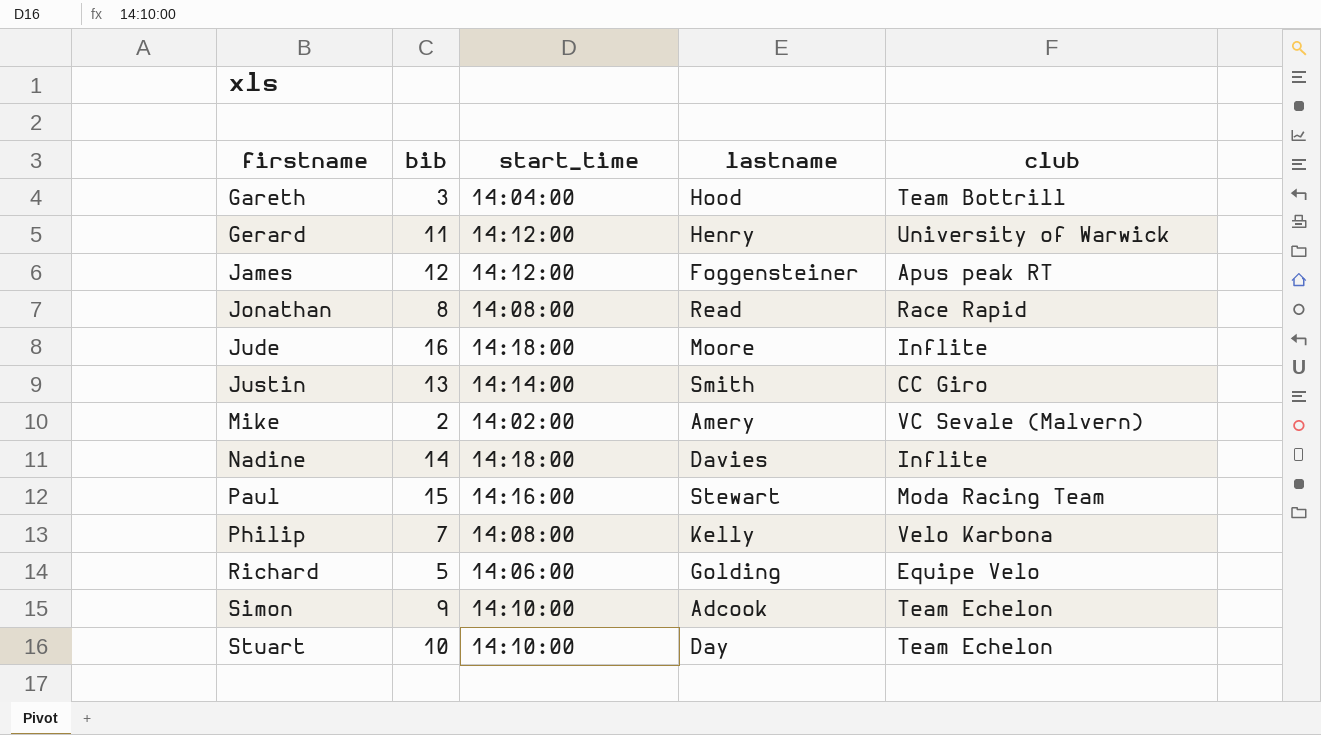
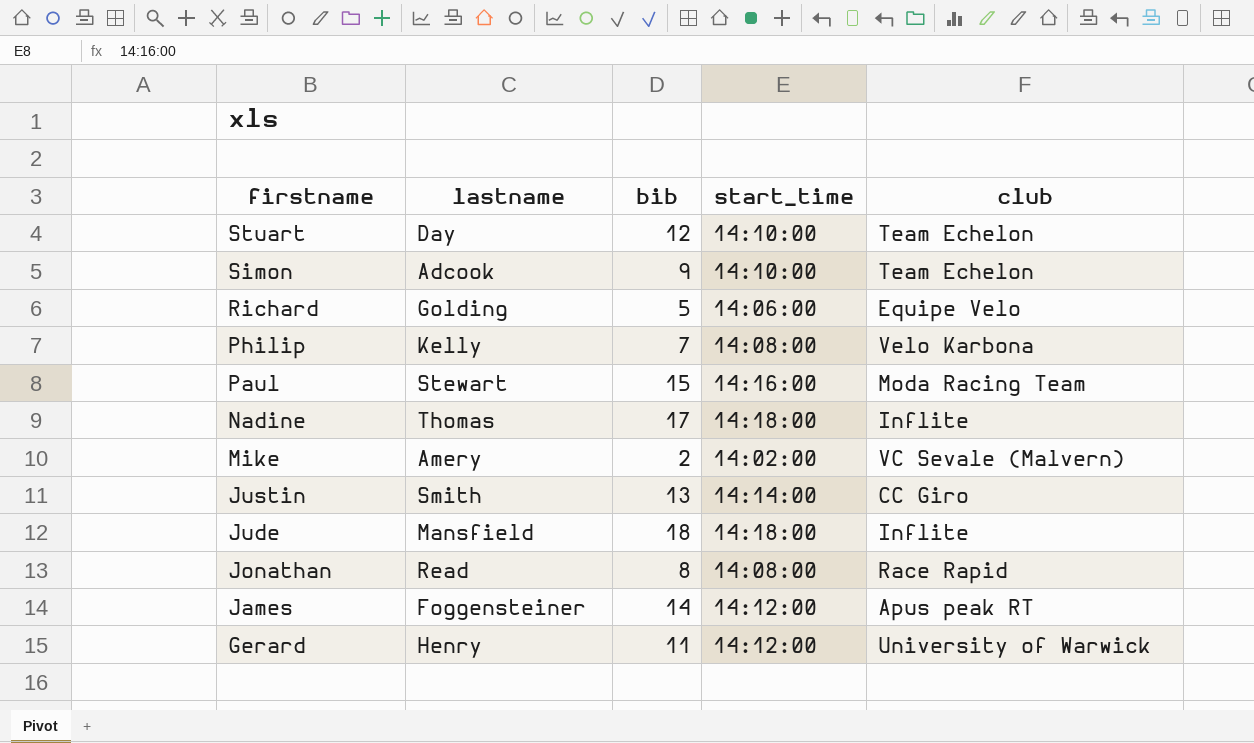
row order: firstname ascending -> firstname descending
column lastname | position: 4 -> 2
row Gareth: 3 | 14:04:00 | Hood | Team Bottrill -> none
Stuart | bib: 10 -> 12
Nadine | lastname: Davies -> Thomas
Nadine | bib: 14 -> 17
Jude | lastname: Moore -> Mansfield
Jude | bib: 16 -> 18
James | bib: 12 -> 14

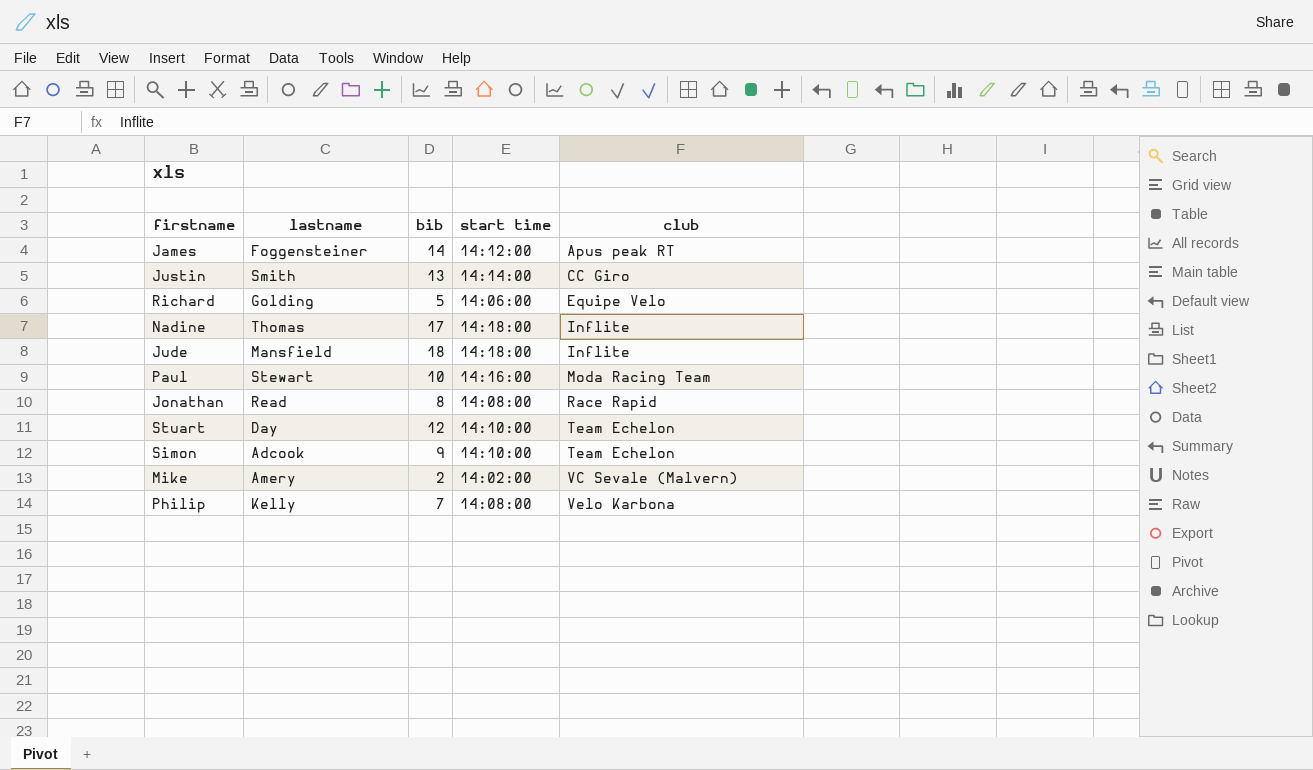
row order: firstname descending -> club ascending
column name: start_time -> start time
row Gerard: Henry | 11 | 14:12:00 | University of Warwick -> none
Paul | bib: 15 -> 10

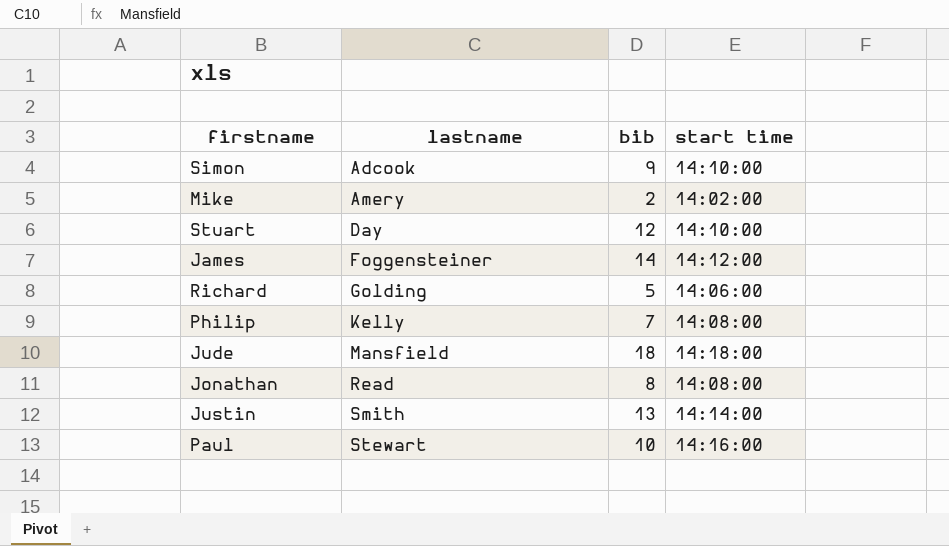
row order: club ascending -> lastname ascending
column club | position: 5 -> none
row Nadine: Thomas | 17 | 14:18:00 | Inflite -> none

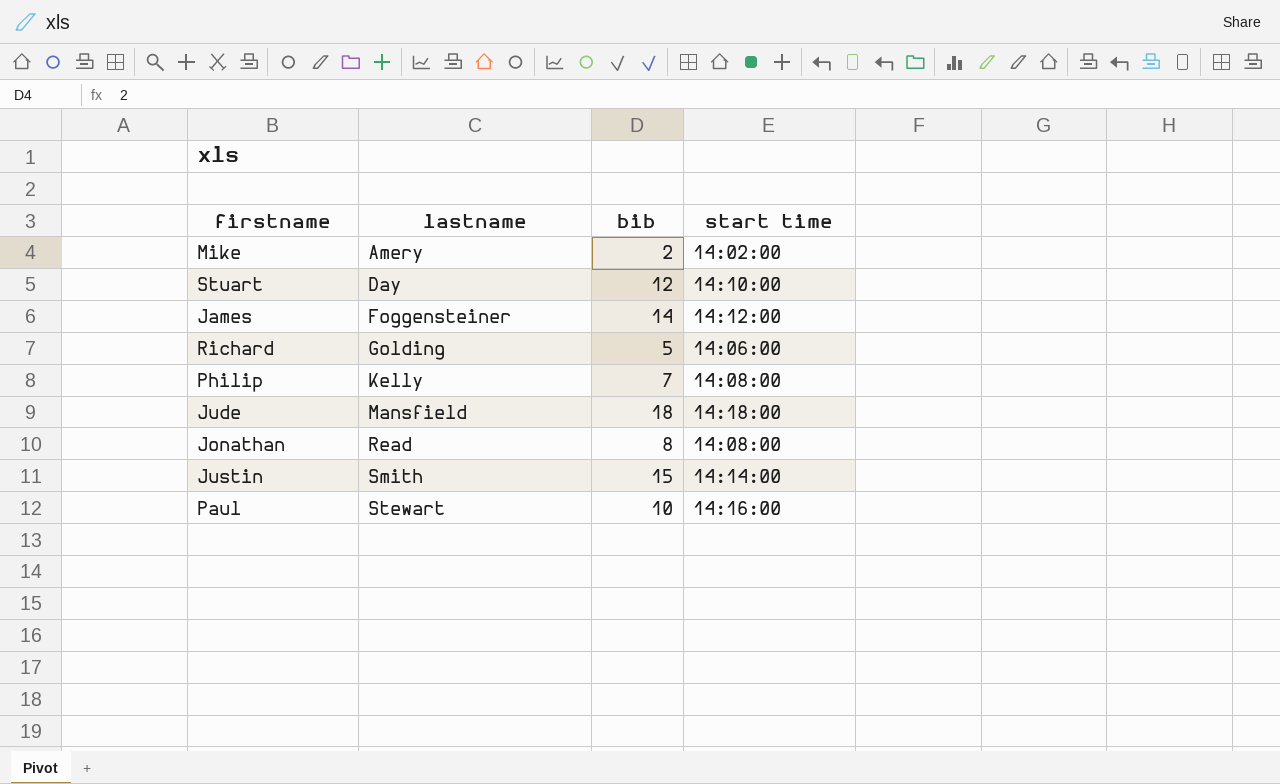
row Simon: Adcook | 9 | 14:10:00 -> none
Justin | bib: 13 -> 15

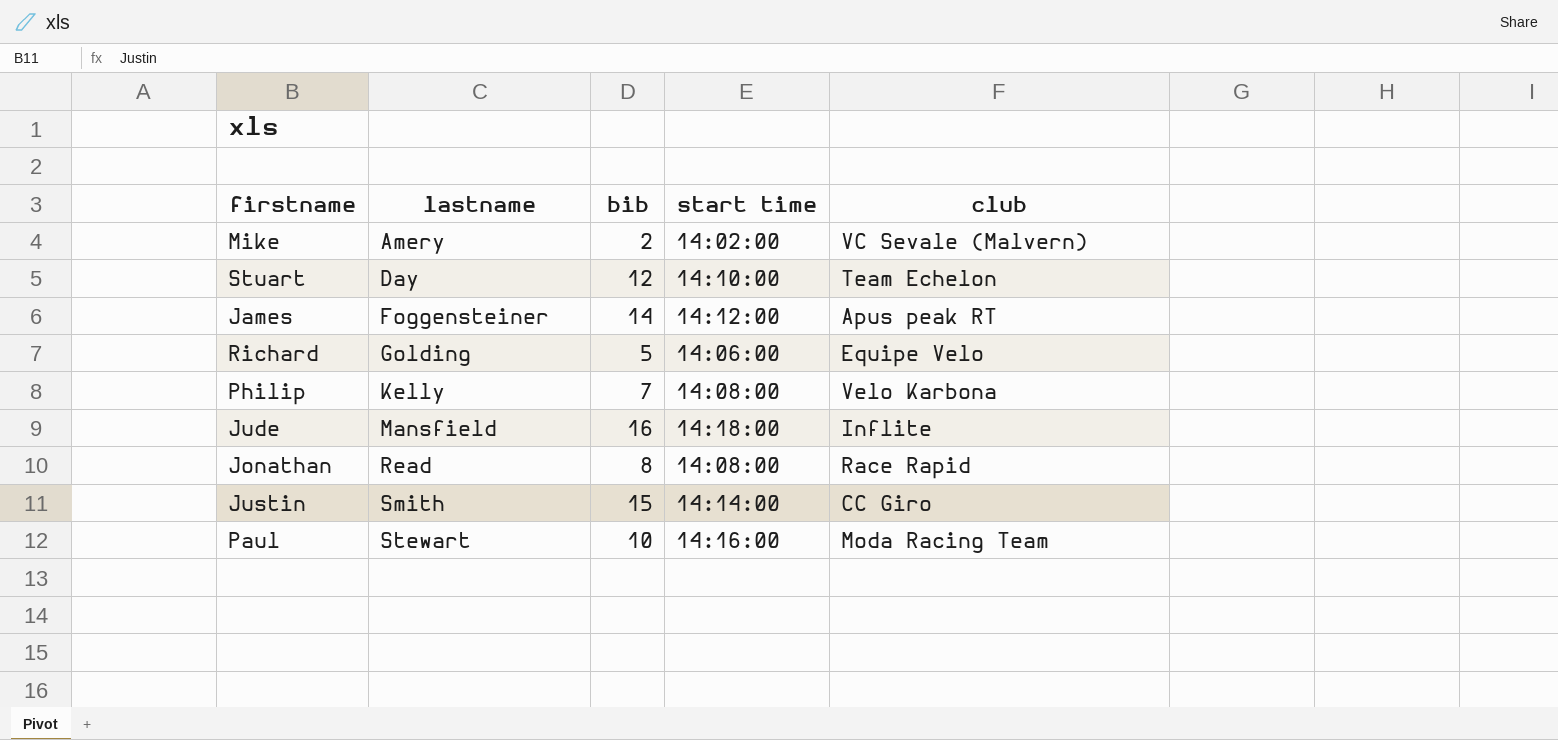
column club | position: none -> 5
Jude | bib: 18 -> 16

